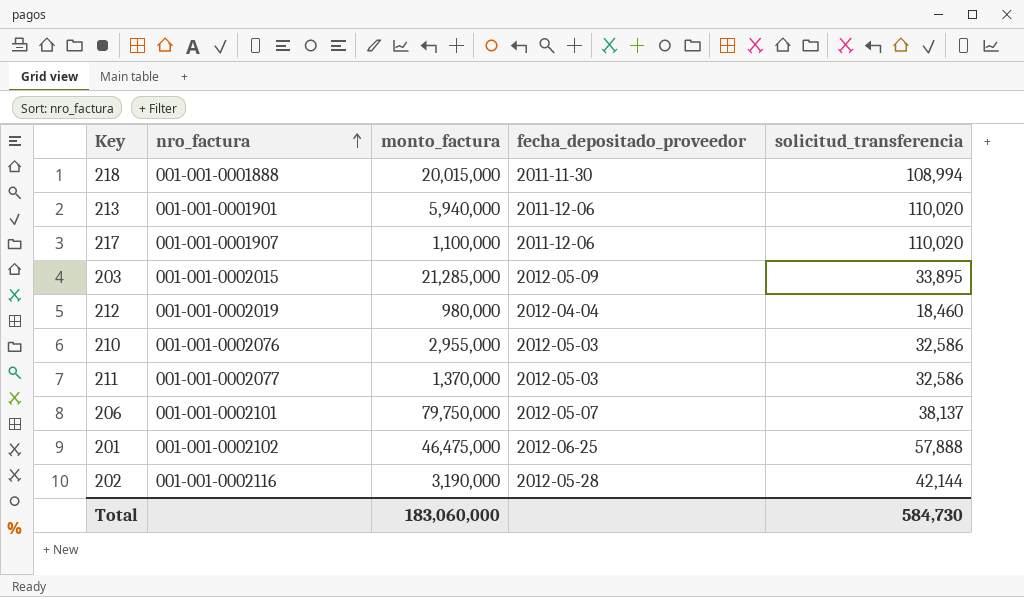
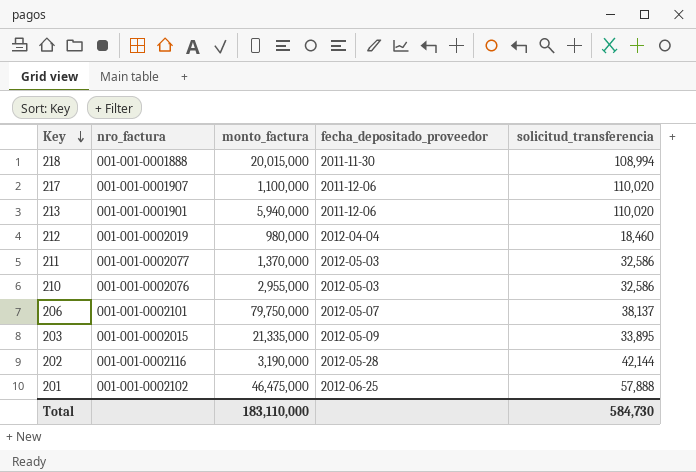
row order: nro_factura ascending -> Key descending
203 | monto_factura: 21,285,000 -> 21,335,000
Total | monto_factura: 183,060,000 -> 183,110,000

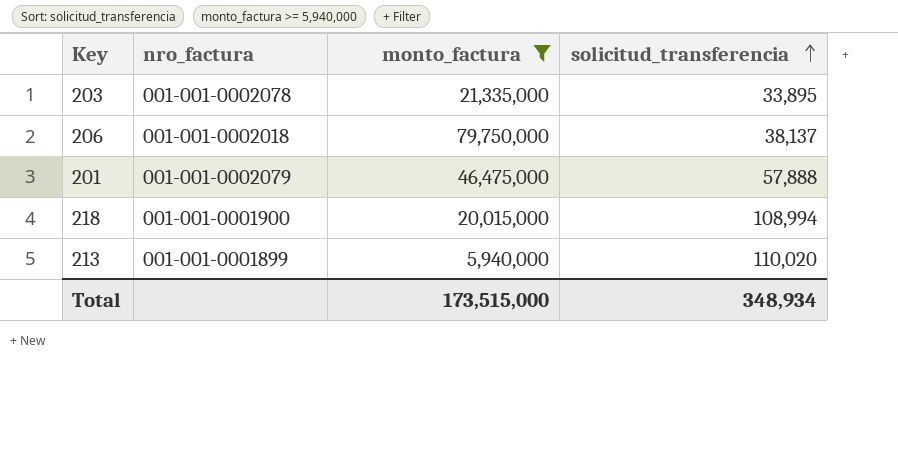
filter: none -> monto_factura >= 5,940,000
row order: Key descending -> solicitud_transferencia ascending
column fecha_depositado_proveedor | position: 4 -> none
203 | nro_factura: 001-001-0002015 -> 001-001-0002078
206 | nro_factura: 001-001-0002101 -> 001-001-0002018
201 | nro_factura: 001-001-0002102 -> 001-001-0002079
218 | nro_factura: 001-001-0001888 -> 001-001-0001900
213 | nro_factura: 001-001-0001901 -> 001-001-0001899
Total | monto_factura: 183,110,000 -> 173,515,000
Total | solicitud_transferencia: 584,730 -> 348,934

